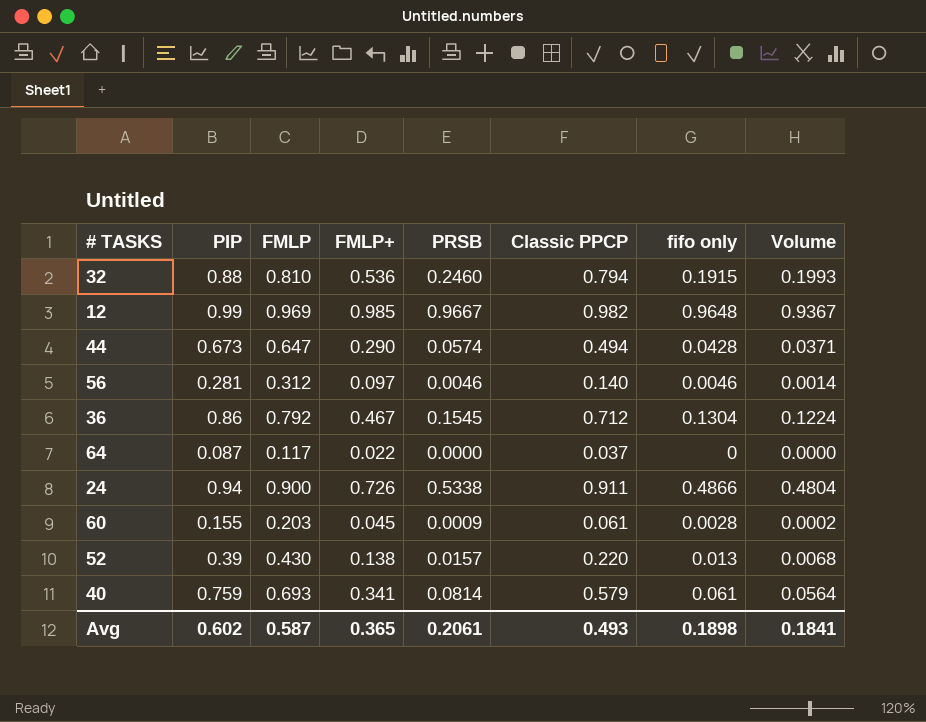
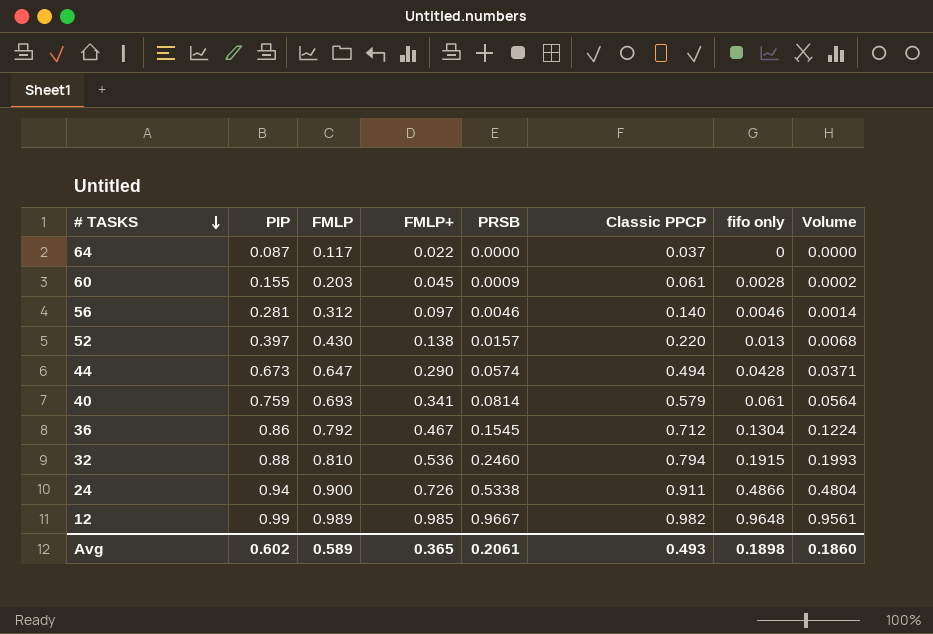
row order: none -> # TASKS descending
52 | PIP: 0.39 -> 0.397
12 | FMLP: 0.969 -> 0.989
12 | Volume: 0.9367 -> 0.9561
Avg | FMLP: 0.587 -> 0.589
Avg | Volume: 0.1841 -> 0.1860

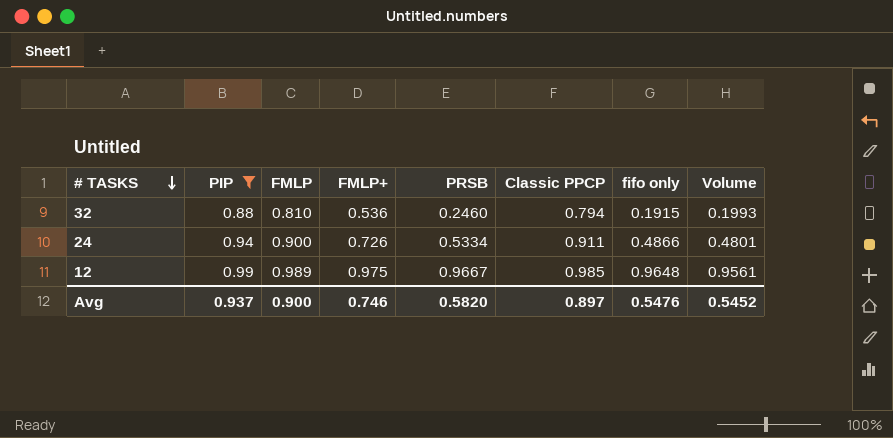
filter: none -> PIP >= 0.88
24 | PRSB: 0.5338 -> 0.5334
24 | Volume: 0.4804 -> 0.4801
12 | FMLP+: 0.985 -> 0.975
12 | Classic PPCP: 0.982 -> 0.985
Avg | PIP: 0.602 -> 0.937
Avg | FMLP: 0.589 -> 0.900
Avg | FMLP+: 0.365 -> 0.746
Avg | PRSB: 0.2061 -> 0.5820
Avg | Classic PPCP: 0.493 -> 0.897
Avg | fifo only: 0.1898 -> 0.5476
Avg | Volume: 0.1860 -> 0.5452

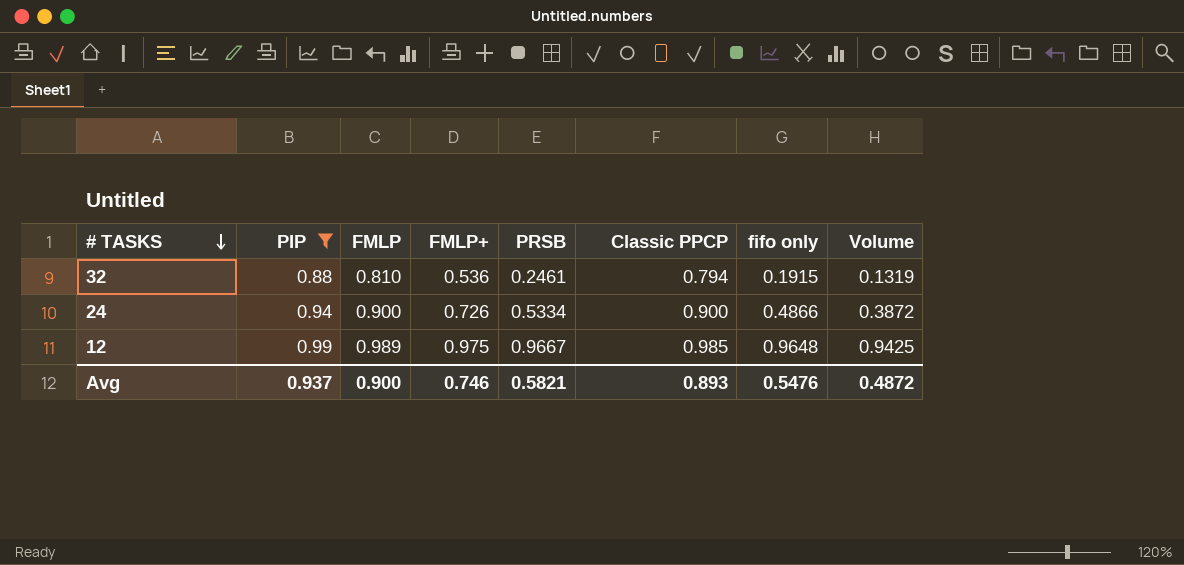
column Volume | formula: [FMLP] * [PRSB] -> [FMLP+] * [PRSB]
32 | PRSB: 0.2460 -> 0.2461
24 | Classic PPCP: 0.911 -> 0.900
Avg | PRSB: 0.5820 -> 0.5821
Avg | Classic PPCP: 0.897 -> 0.893
Avg | Volume: 0.5452 -> 0.4872

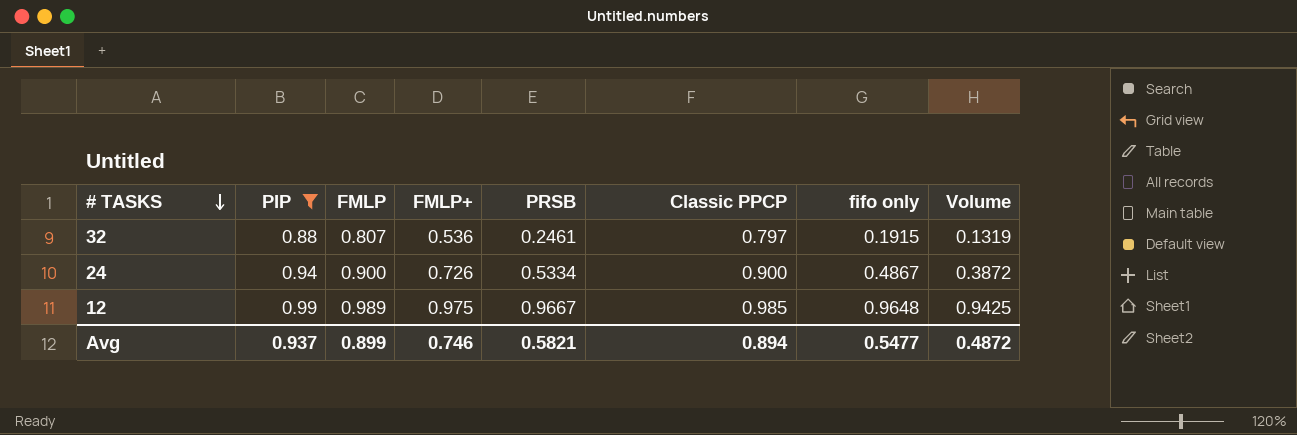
32 | FMLP: 0.810 -> 0.807
32 | Classic PPCP: 0.794 -> 0.797
24 | fifo only: 0.4866 -> 0.4867
Avg | FMLP: 0.900 -> 0.899
Avg | Classic PPCP: 0.893 -> 0.894
Avg | fifo only: 0.5476 -> 0.5477

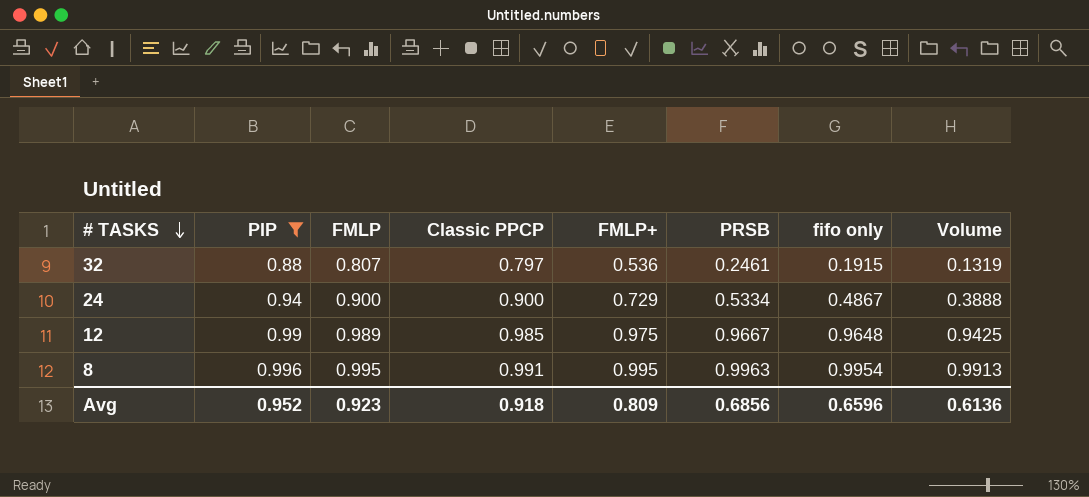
column Classic PPCP | position: 6 -> 4
24 | FMLP+: 0.726 -> 0.729
24 | Volume: 0.3872 -> 0.3888
row 8: none -> 0.996 | 0.995 | 0.991 | 0.995 | 0.9963 | 0.9954 | 0.9913
Avg | PIP: 0.937 -> 0.952
Avg | FMLP: 0.899 -> 0.923
Avg | Classic PPCP: 0.894 -> 0.918
Avg | FMLP+: 0.746 -> 0.809
Avg | PRSB: 0.5821 -> 0.6856
Avg | fifo only: 0.5477 -> 0.6596
Avg | Volume: 0.4872 -> 0.6136

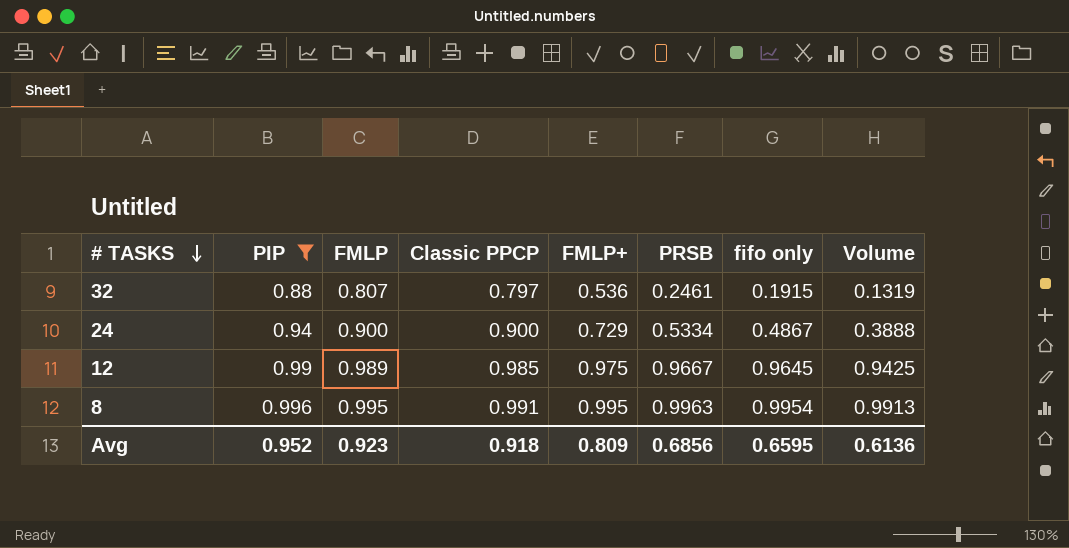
12 | fifo only: 0.9648 -> 0.9645
Avg | fifo only: 0.6596 -> 0.6595

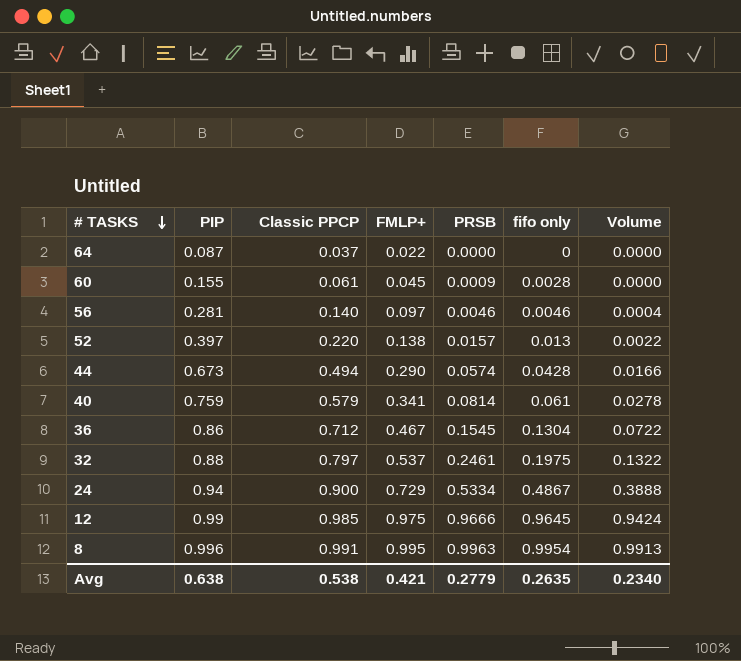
filter: PIP >= 0.88 -> none
column FMLP | position: 3 -> none
32 | FMLP+: 0.536 -> 0.537
32 | fifo only: 0.1915 -> 0.1975
32 | Volume: 0.1319 -> 0.1322
12 | PRSB: 0.9667 -> 0.9666
12 | Volume: 0.9425 -> 0.9424
Avg | PIP: 0.952 -> 0.638
Avg | Classic PPCP: 0.918 -> 0.538
Avg | FMLP+: 0.809 -> 0.421
Avg | PRSB: 0.6856 -> 0.2779
Avg | fifo only: 0.6595 -> 0.2635
Avg | Volume: 0.6136 -> 0.2340

